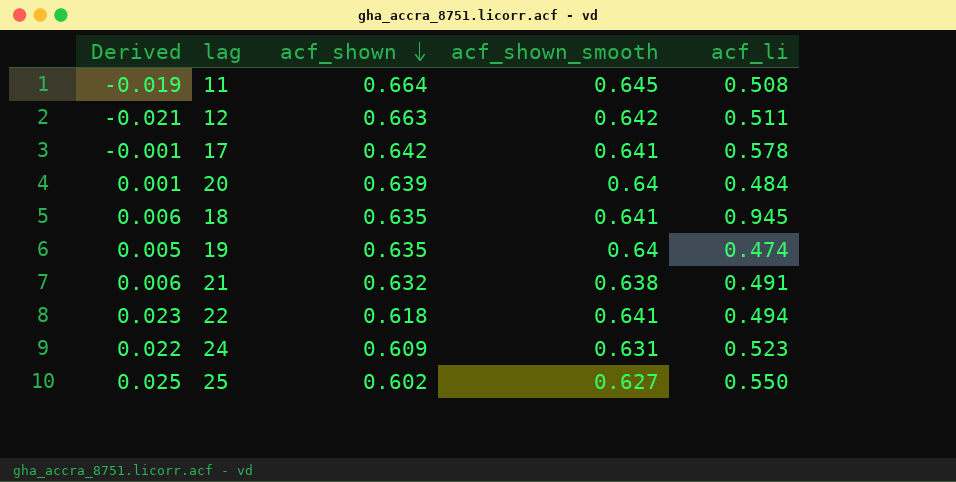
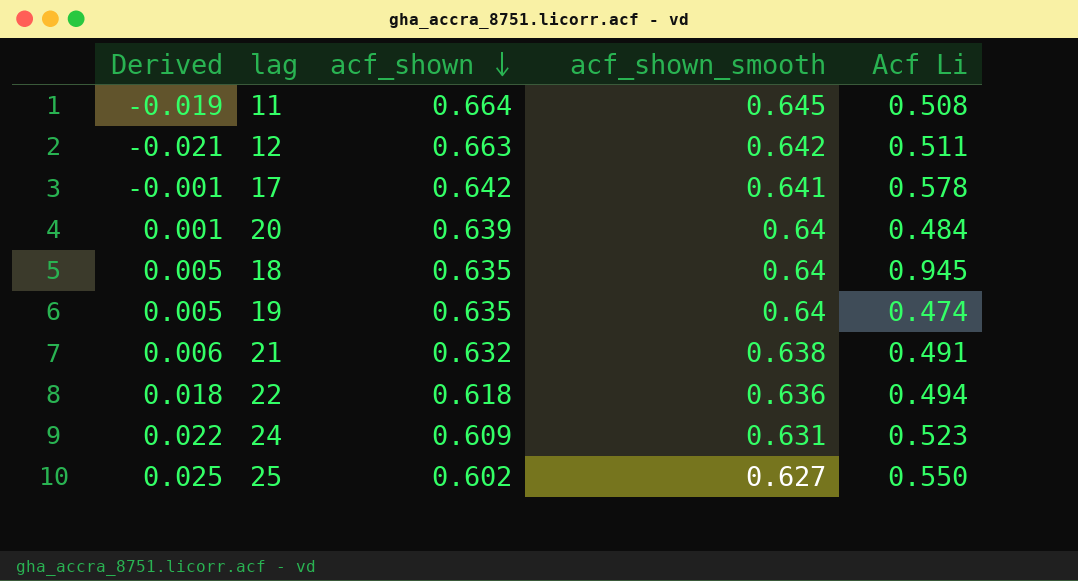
column name: acf_li -> Acf Li
18 | Derived: 0.006 -> 0.005
18 | acf_shown_smooth: 0.641 -> 0.64
22 | Derived: 0.023 -> 0.018
22 | acf_shown_smooth: 0.641 -> 0.636

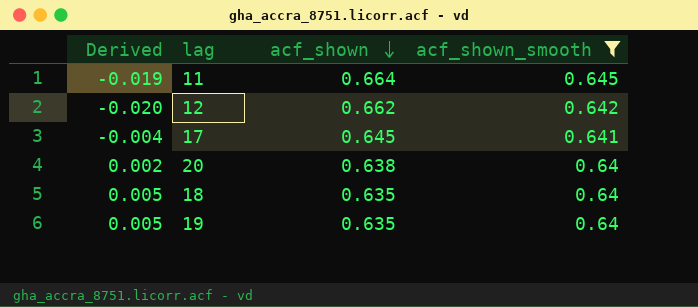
filter: none -> acf_shown_smooth >= 0.64
column Acf Li | position: 5 -> none
12 | Derived: -0.021 -> -0.020
12 | acf_shown: 0.663 -> 0.662
17 | Derived: -0.001 -> -0.004
17 | acf_shown: 0.642 -> 0.645
20 | Derived: 0.001 -> 0.002
20 | acf_shown: 0.639 -> 0.638

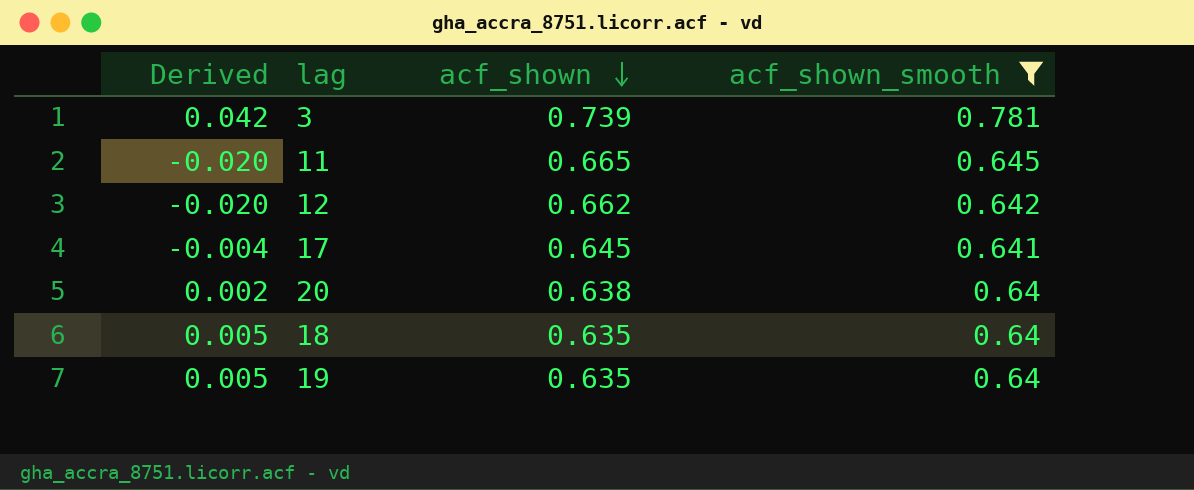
row 3: none -> 0.042 | 0.739 | 0.781
11 | Derived: -0.019 -> -0.020
11 | acf_shown: 0.664 -> 0.665

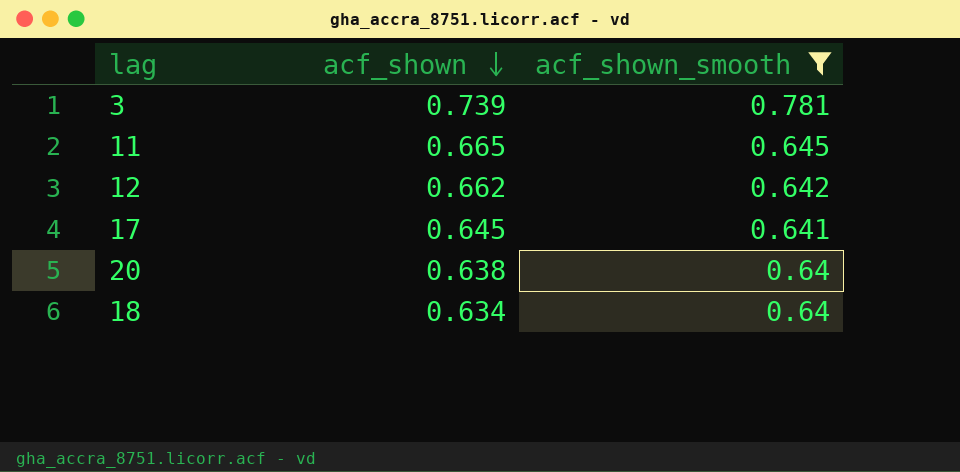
column Derived | formula: [acf_shown_smooth] - [acf_shown] -> none
row 19: 0.005 | 0.635 | 0.64 -> none
18 | acf_shown: 0.635 -> 0.634

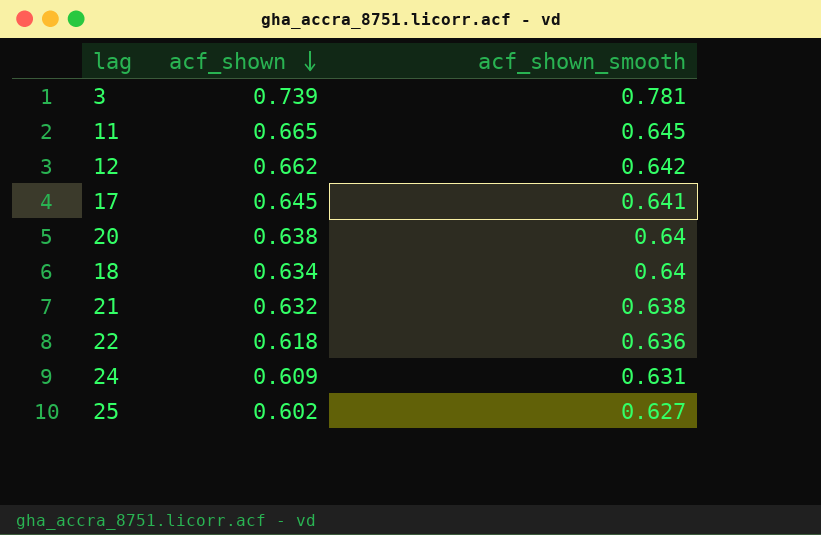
filter: acf_shown_smooth >= 0.64 -> none

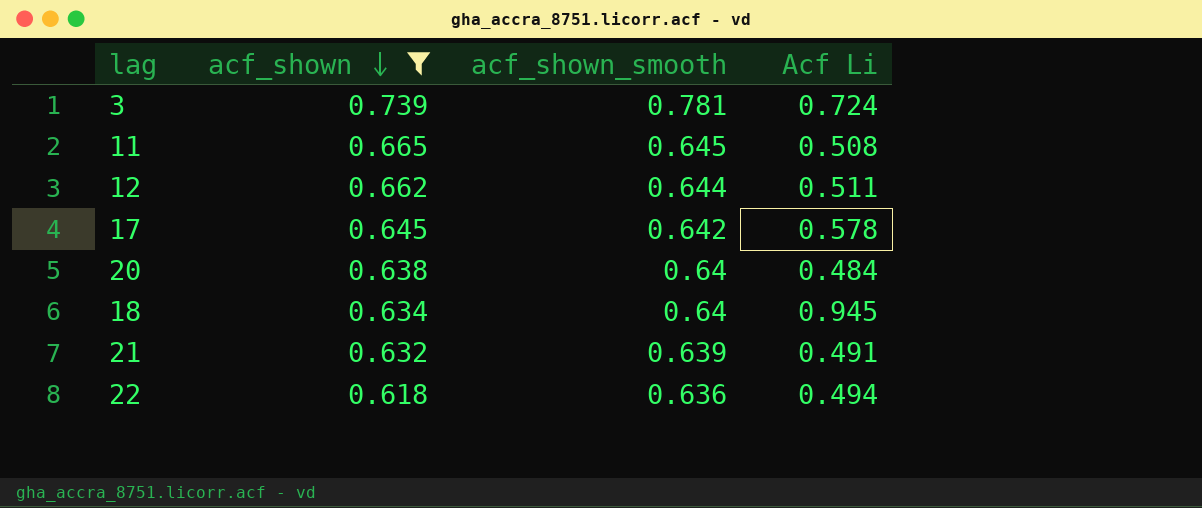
filter: none -> acf_shown >= 0.618
column Acf Li | position: none -> 4
12 | acf_shown_smooth: 0.642 -> 0.644
17 | acf_shown_smooth: 0.641 -> 0.642
21 | acf_shown_smooth: 0.638 -> 0.639

